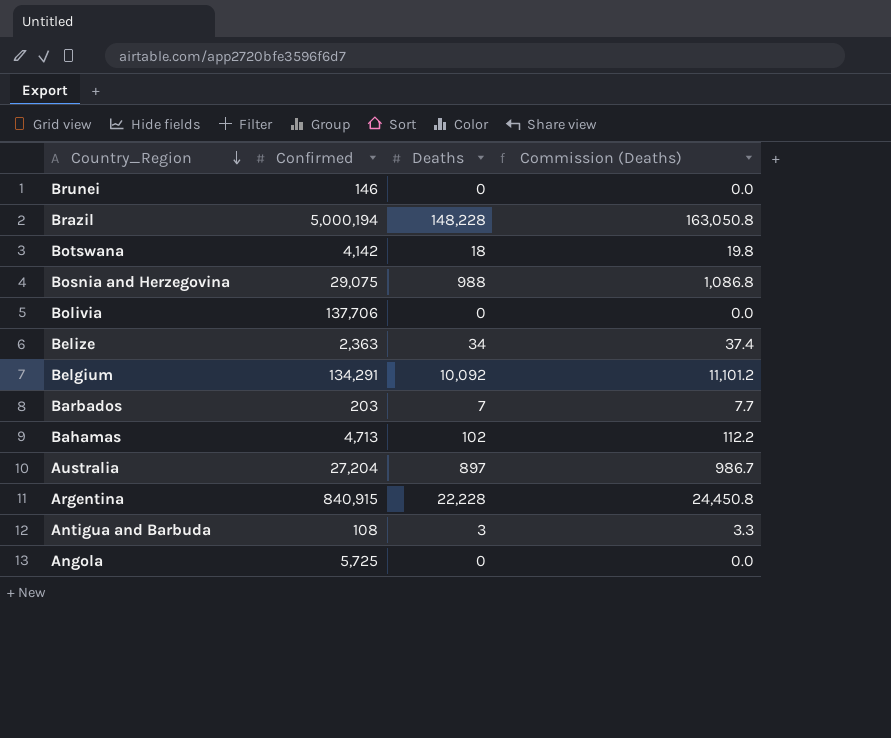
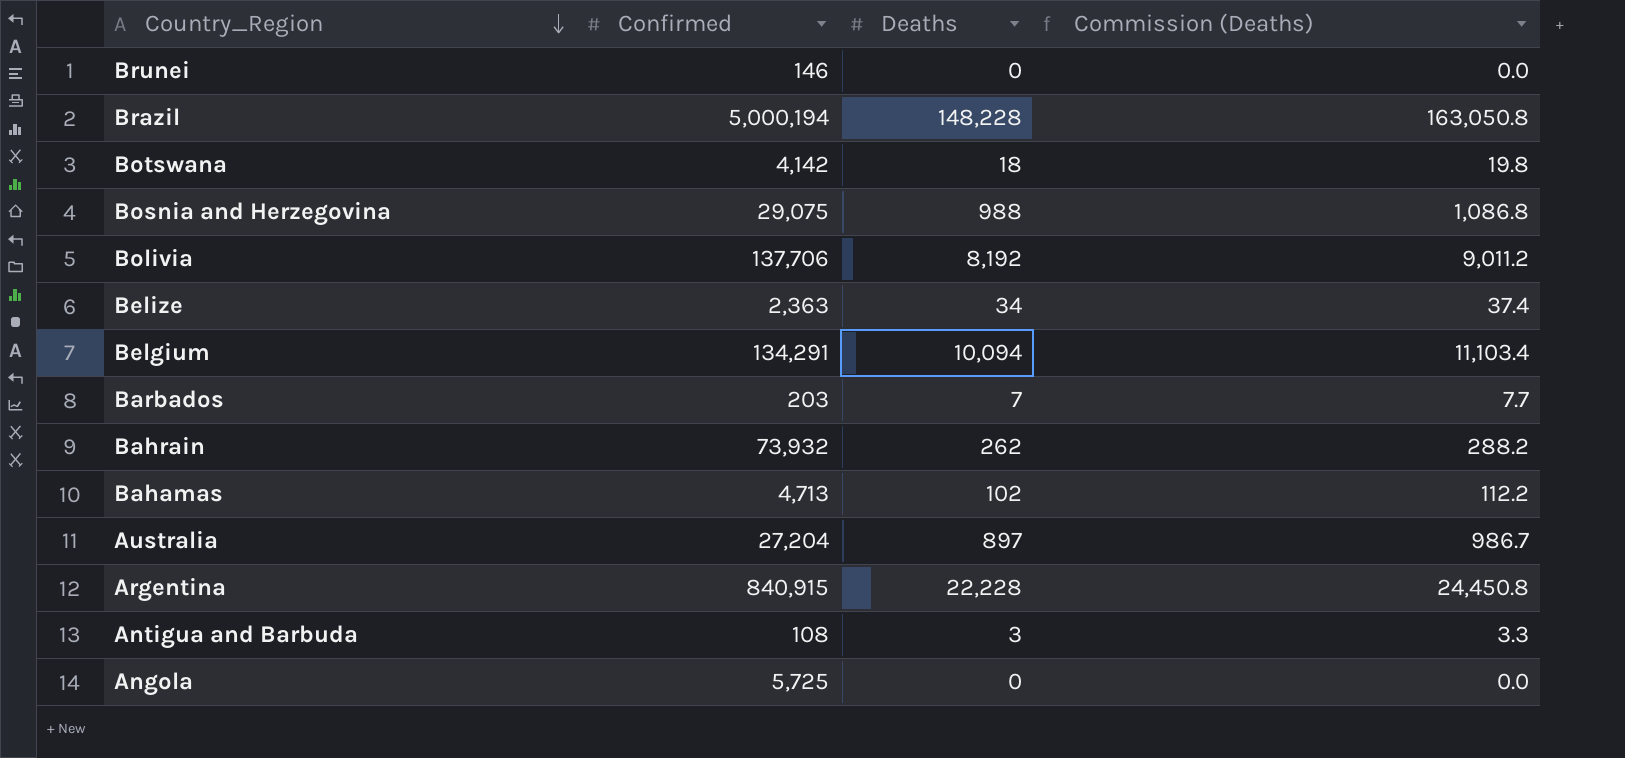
Bolivia | Deaths: 0 -> 8,192
Bolivia | Commission (Deaths): 0.0 -> 9,011.2
Belgium | Deaths: 10,092 -> 10,094
Belgium | Commission (Deaths): 11,101.2 -> 11,103.4
row Bahrain: none -> 73,932 | 262 | 288.2

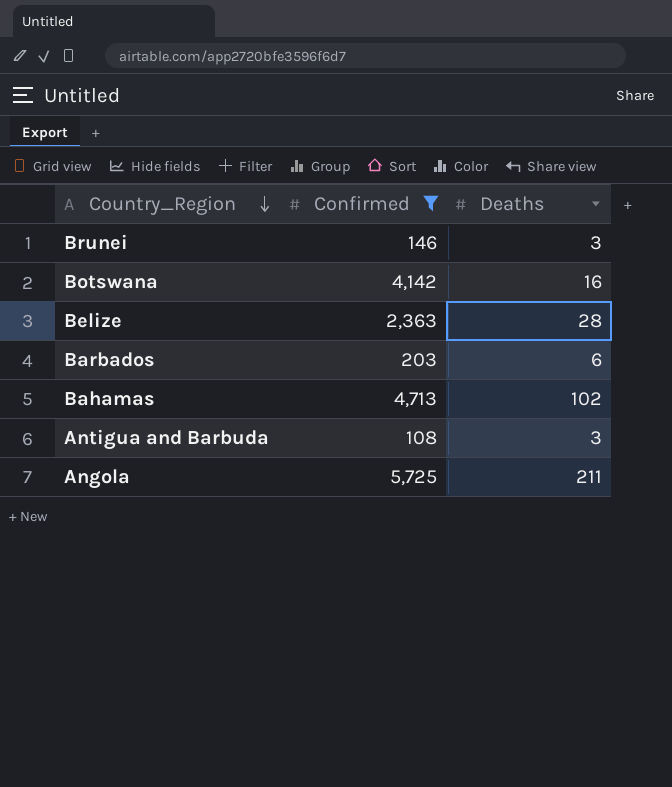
filter: none -> Confirmed <= 5,725
column Commission (Deaths) | formula: [Deaths] * 1.1 -> none
Brunei | Deaths: 0 -> 3
Botswana | Deaths: 18 -> 16
Belize | Deaths: 34 -> 28
Barbados | Deaths: 7 -> 6
Angola | Deaths: 0 -> 211

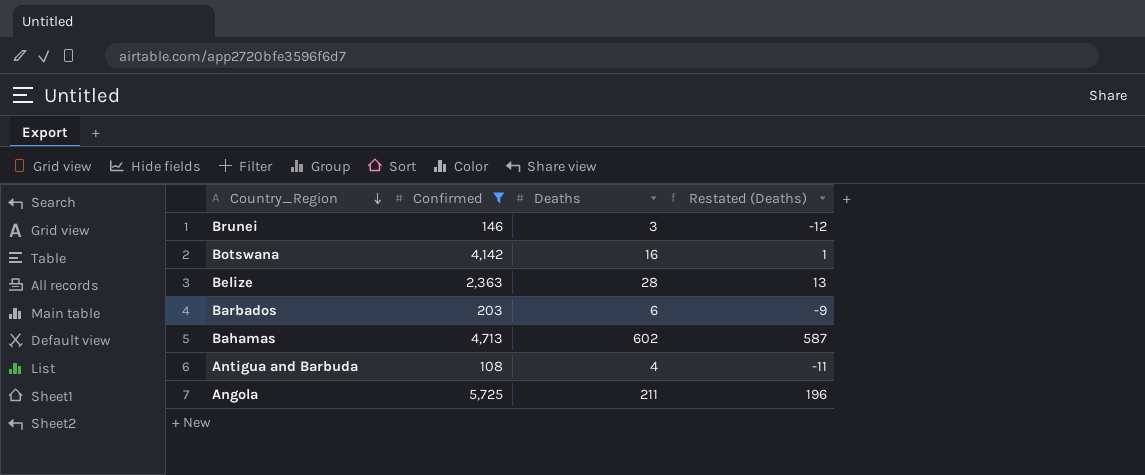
column Restated (Deaths) | formula: none -> [Deaths] - 15
Bahamas | Deaths: 102 -> 602
Antigua and Barbuda | Deaths: 3 -> 4

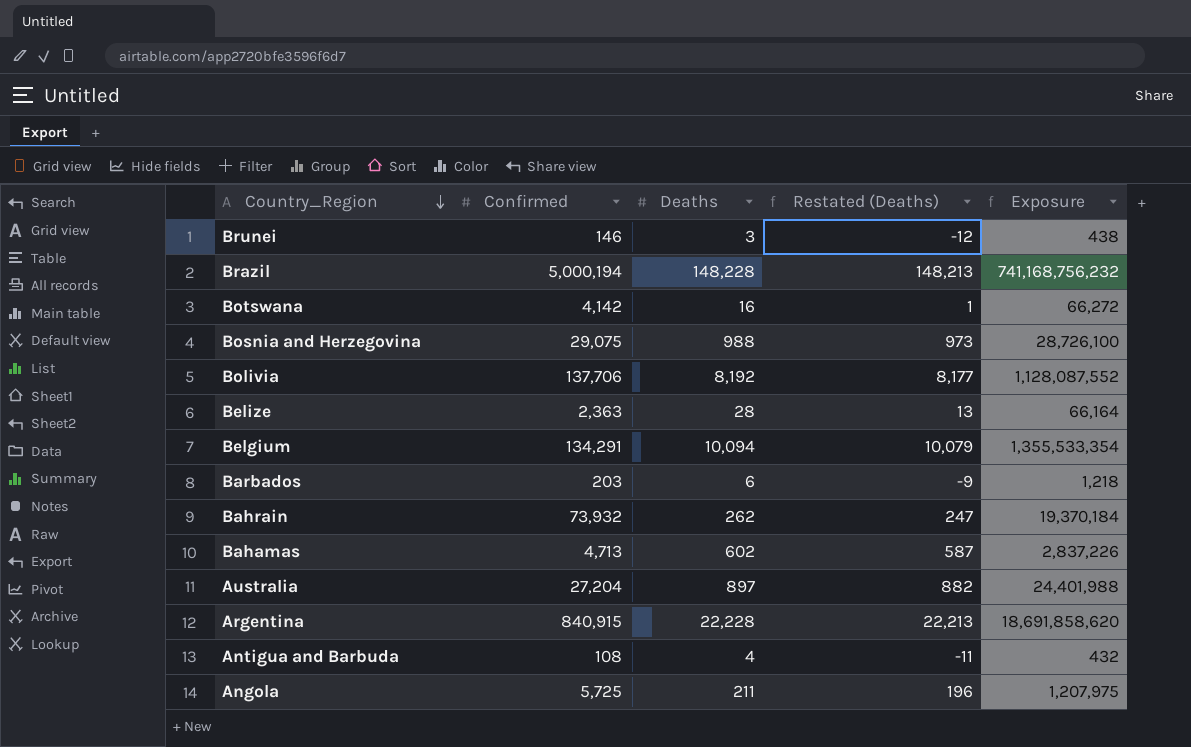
filter: Confirmed <= 5,725 -> none
column Exposure | formula: none -> [Confirmed] * [Deaths]

